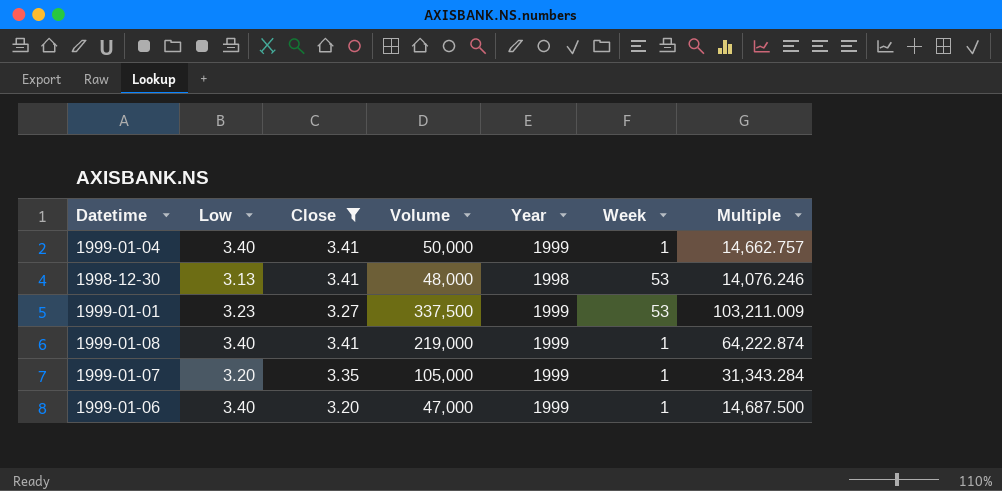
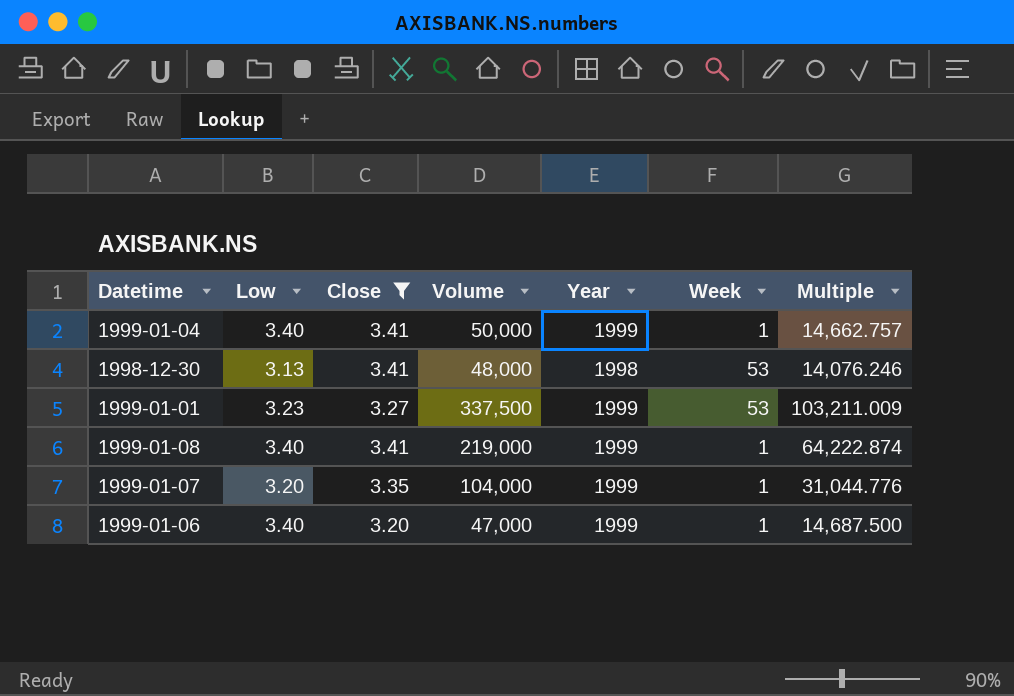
1999-01-07 | Volume: 105,000 -> 104,000
1999-01-07 | Multiple: 31,343.284 -> 31,044.776

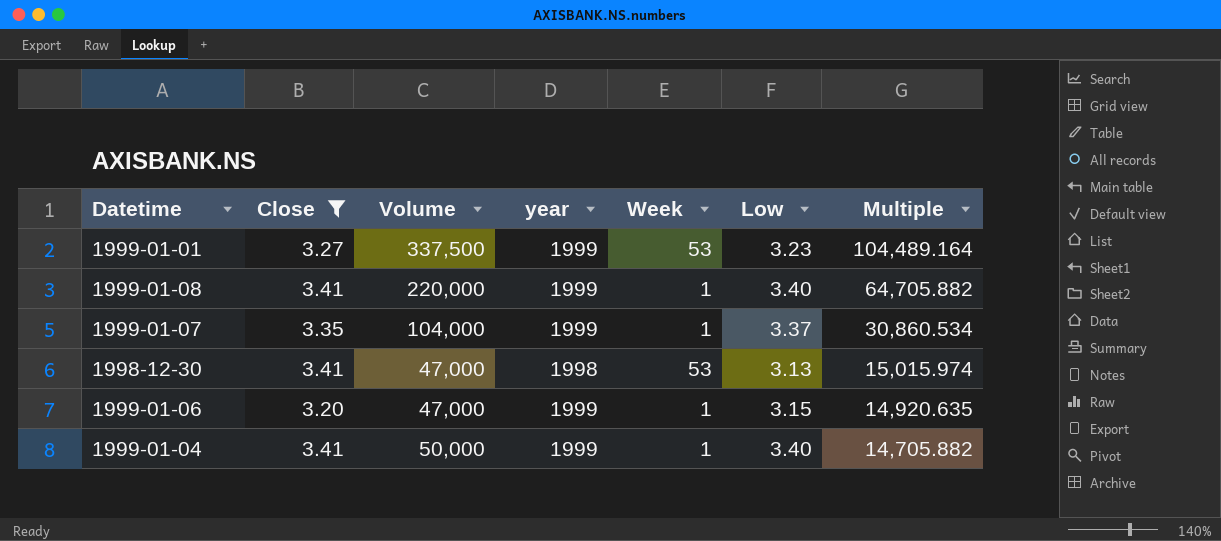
row order: none -> Multiple descending
column name: Year -> year
column Low | position: 2 -> 6
column Multiple | formula: [Volume] / [Close] -> [Volume] / [Low]
1999-01-08 | Volume: 219,000 -> 220,000
1999-01-07 | Low: 3.20 -> 3.37
1998-12-30 | Volume: 48,000 -> 47,000
1999-01-06 | Low: 3.40 -> 3.15

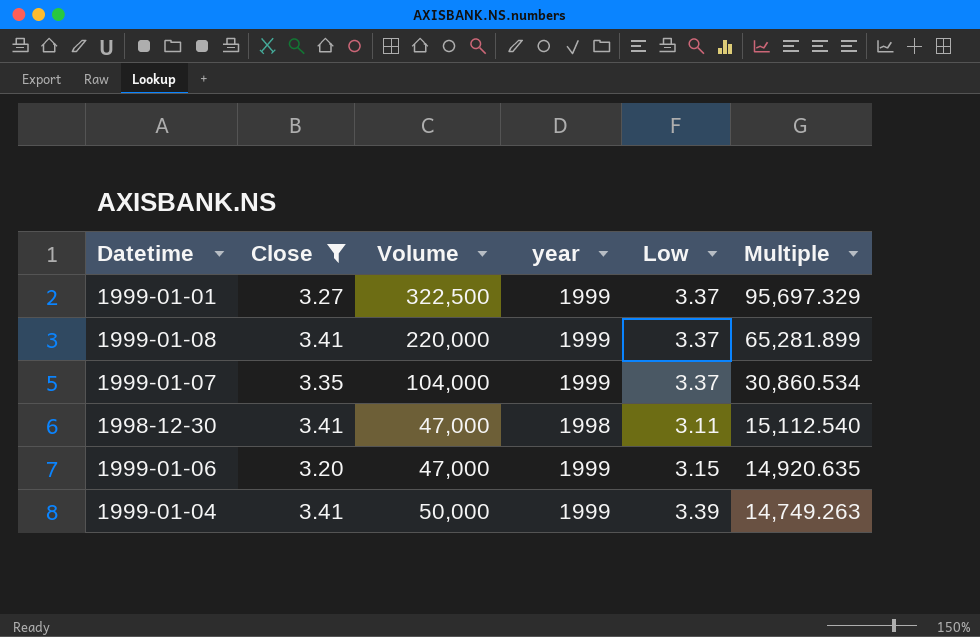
column Week | position: 5 -> none
1999-01-01 | Volume: 337,500 -> 322,500
1999-01-01 | Low: 3.23 -> 3.37
1999-01-01 | Multiple: 104,489.164 -> 95,697.329
1999-01-08 | Low: 3.40 -> 3.37
1999-01-08 | Multiple: 64,705.882 -> 65,281.899
1998-12-30 | Low: 3.13 -> 3.11
1998-12-30 | Multiple: 15,015.974 -> 15,112.540
1999-01-04 | Low: 3.40 -> 3.39
1999-01-04 | Multiple: 14,705.882 -> 14,749.263

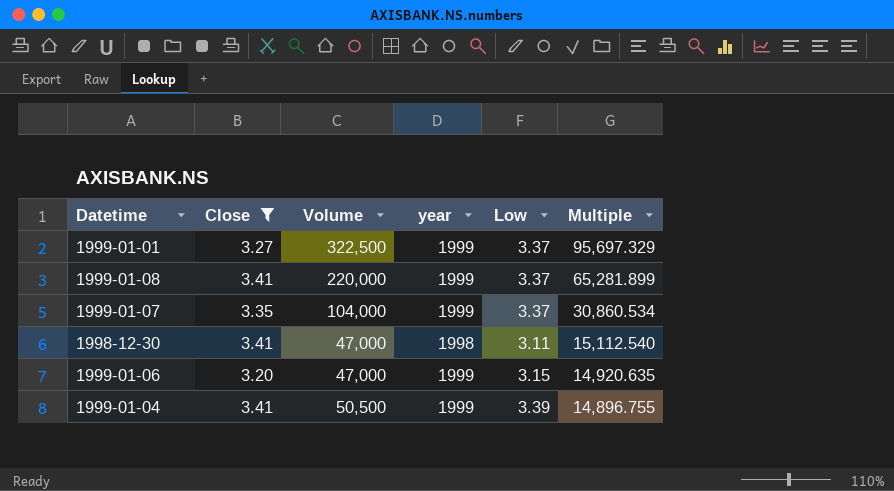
1999-01-04 | Volume: 50,000 -> 50,500
1999-01-04 | Multiple: 14,749.263 -> 14,896.755

